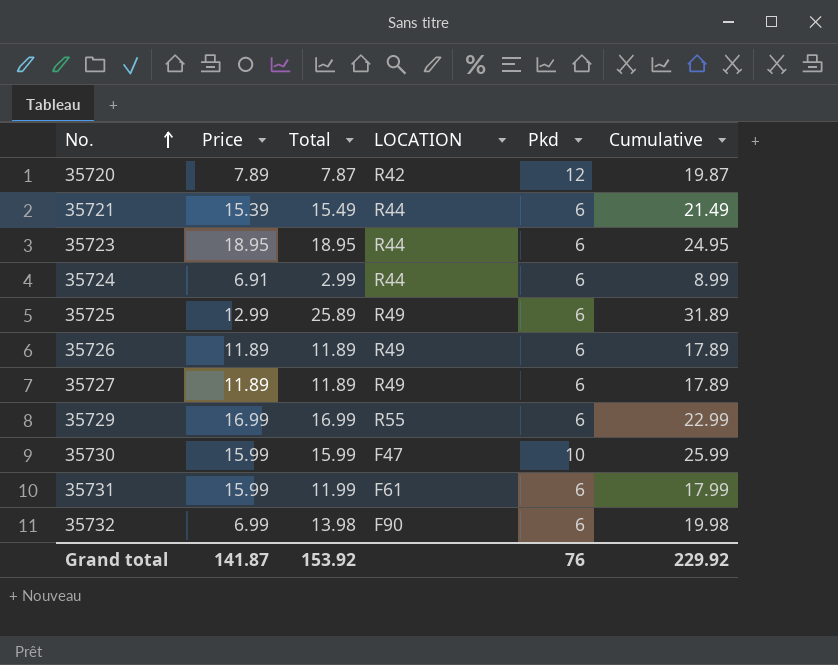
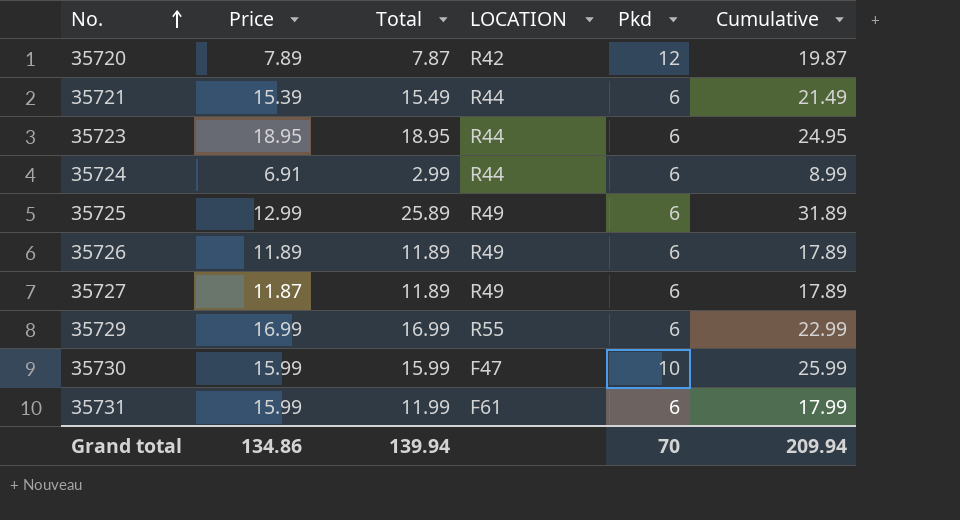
row 35732: 6.99 | 13.98 | F90 | 6 | 19.98 -> none
35727 | Price: 11.89 -> 11.87
Grand total | Price: 141.87 -> 134.86
Grand total | Total: 153.92 -> 139.94
Grand total | Pkd: 76 -> 70
Grand total | Cumulative: 229.92 -> 209.94

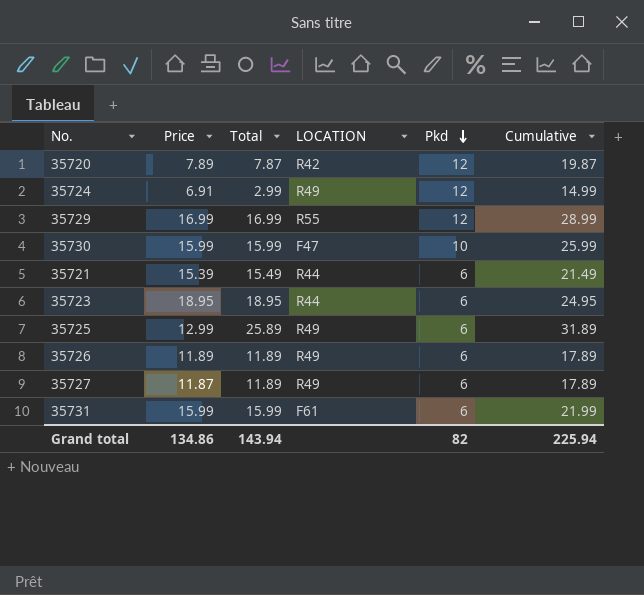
row order: No. ascending -> Pkd descending
35724 | LOCATION: R44 -> R49
35724 | Pkd: 6 -> 12
35724 | Cumulative: 8.99 -> 14.99
35729 | Pkd: 6 -> 12
35729 | Cumulative: 22.99 -> 28.99
35731 | Total: 11.99 -> 15.99
35731 | Cumulative: 17.99 -> 21.99
Grand total | Total: 139.94 -> 143.94
Grand total | Pkd: 70 -> 82
Grand total | Cumulative: 209.94 -> 225.94

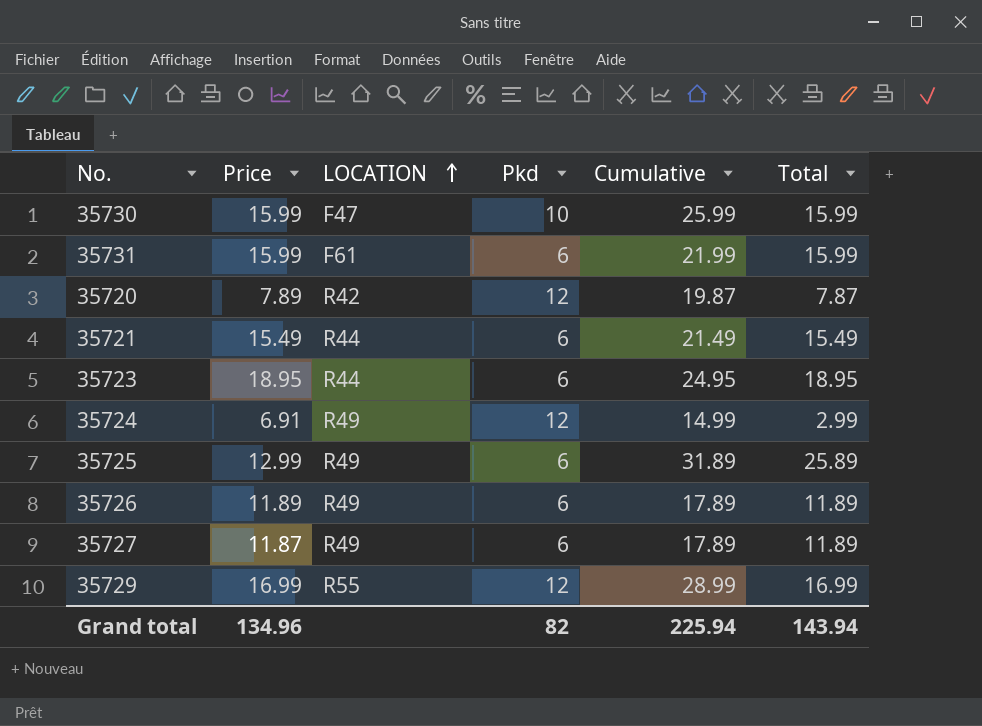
row order: Pkd descending -> LOCATION ascending
column Total | position: 3 -> 6
35721 | Price: 15.39 -> 15.49
Grand total | Price: 134.86 -> 134.96

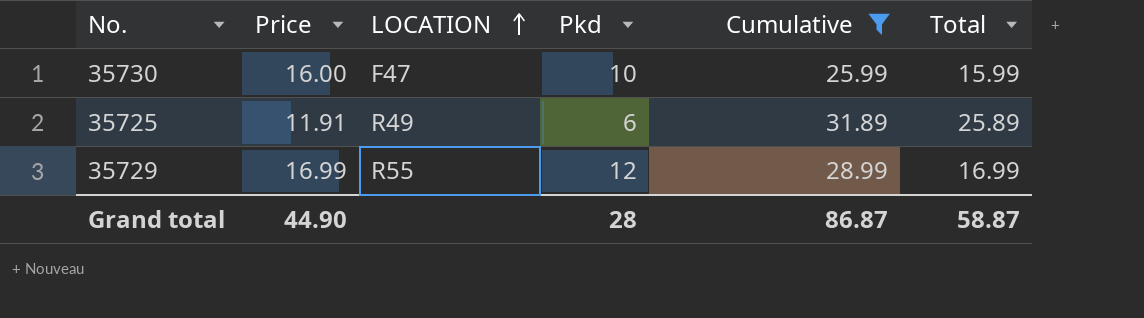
filter: none -> Cumulative >= 25.99
35730 | Price: 15.99 -> 16.00
35725 | Price: 12.99 -> 11.91
Grand total | Price: 134.96 -> 44.90
Grand total | Pkd: 82 -> 28
Grand total | Cumulative: 225.94 -> 86.87
Grand total | Total: 143.94 -> 58.87

